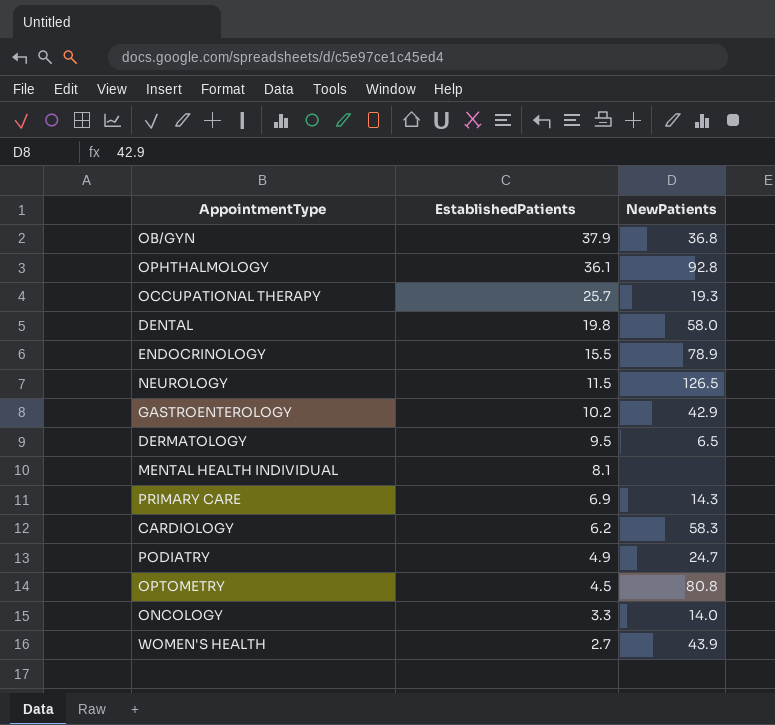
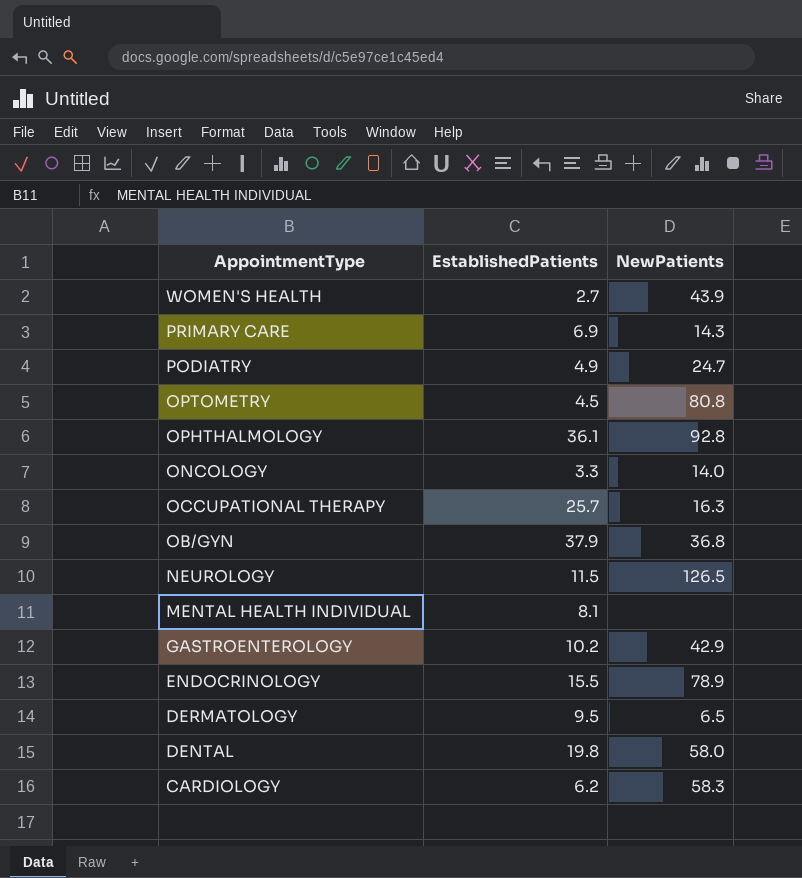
row order: EstablishedPatients descending -> AppointmentType descending
OCCUPATIONAL THERAPY | NewPatients: 19.3 -> 16.3

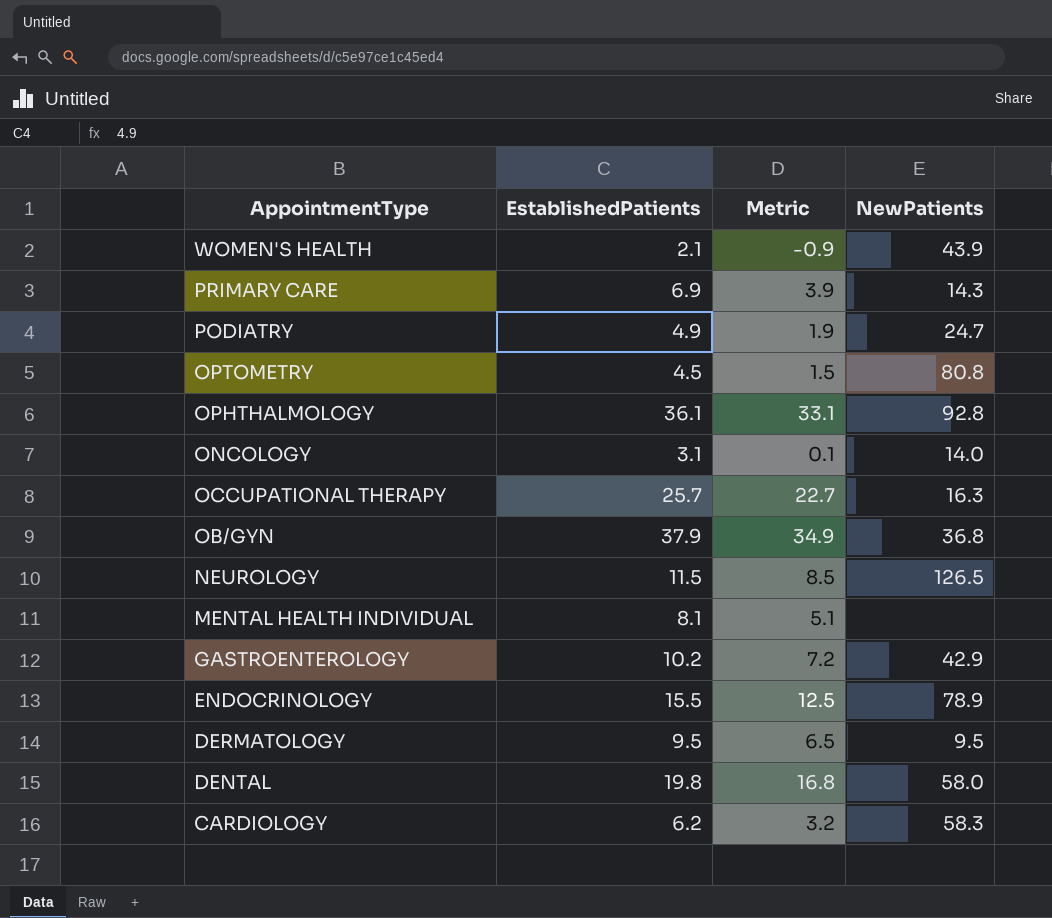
column Metric | formula: none -> [EstablishedPatients] - 3
WOMEN'S HEALTH | EstablishedPatients: 2.7 -> 2.1
ONCOLOGY | EstablishedPatients: 3.3 -> 3.1
DERMATOLOGY | NewPatients: 6.5 -> 9.5

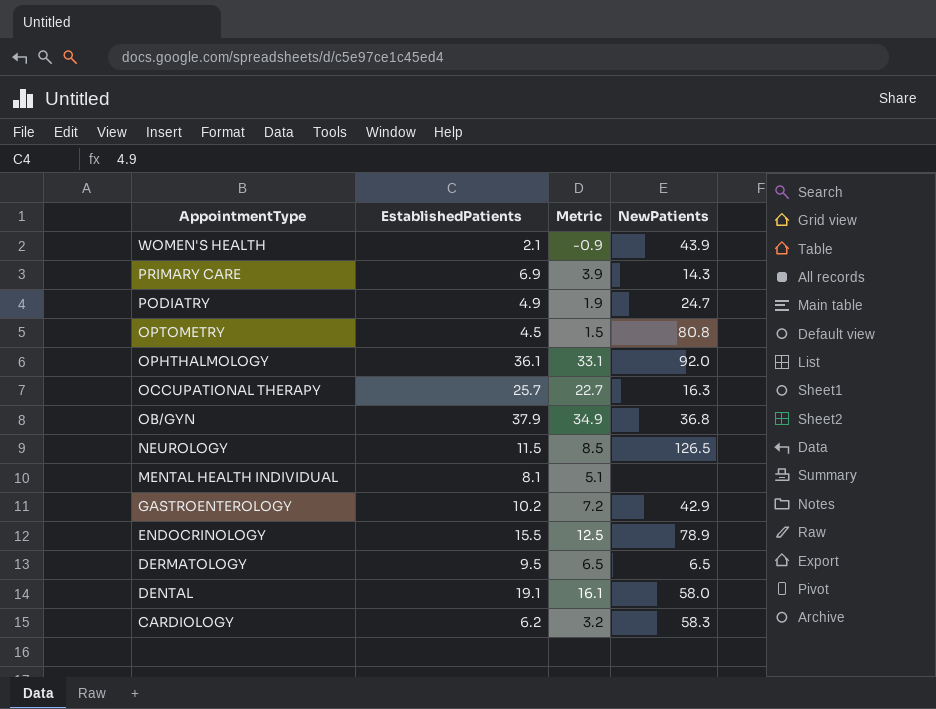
row ONCOLOGY: 3.1 | 0.1 | 14.0 -> none
OPHTHALMOLOGY | NewPatients: 92.8 -> 92.0
DERMATOLOGY | NewPatients: 9.5 -> 6.5
DENTAL | EstablishedPatients: 19.8 -> 19.1
DENTAL | Metric: 16.8 -> 16.1

